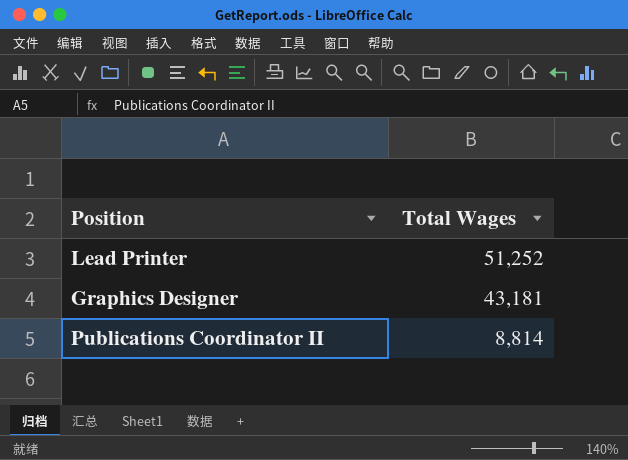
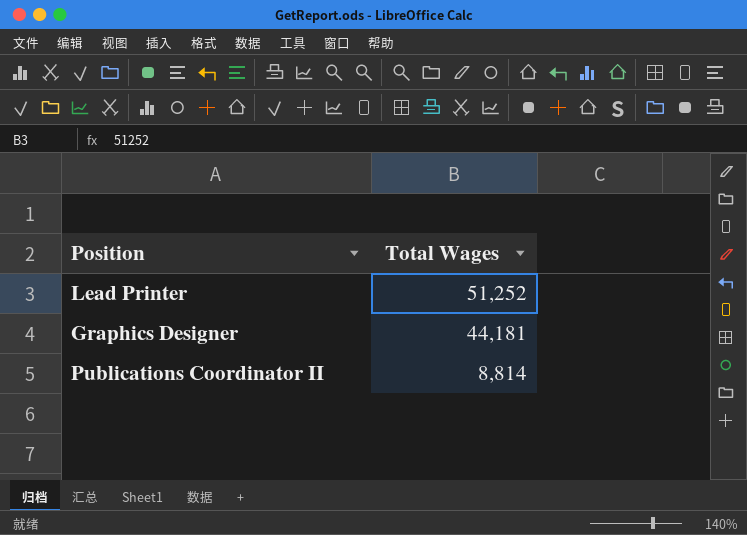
Graphics Designer | Total Wages: 43,181 -> 44,181

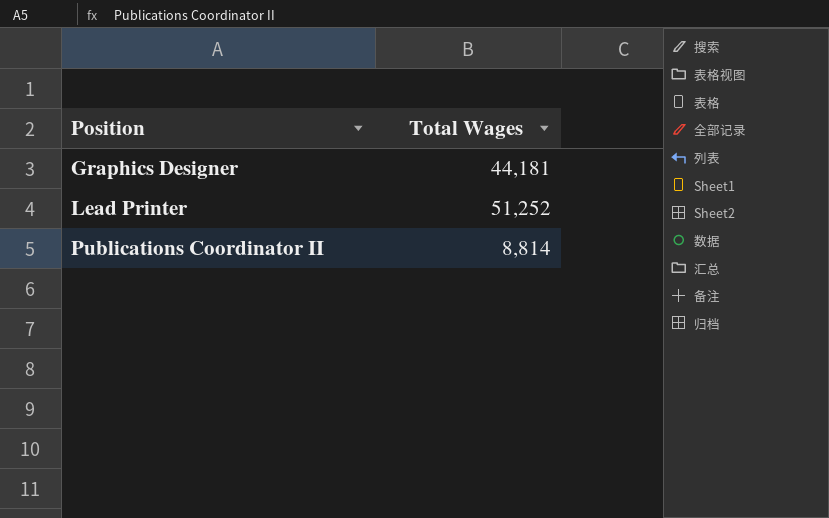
row order: Total Wages descending -> Position ascending

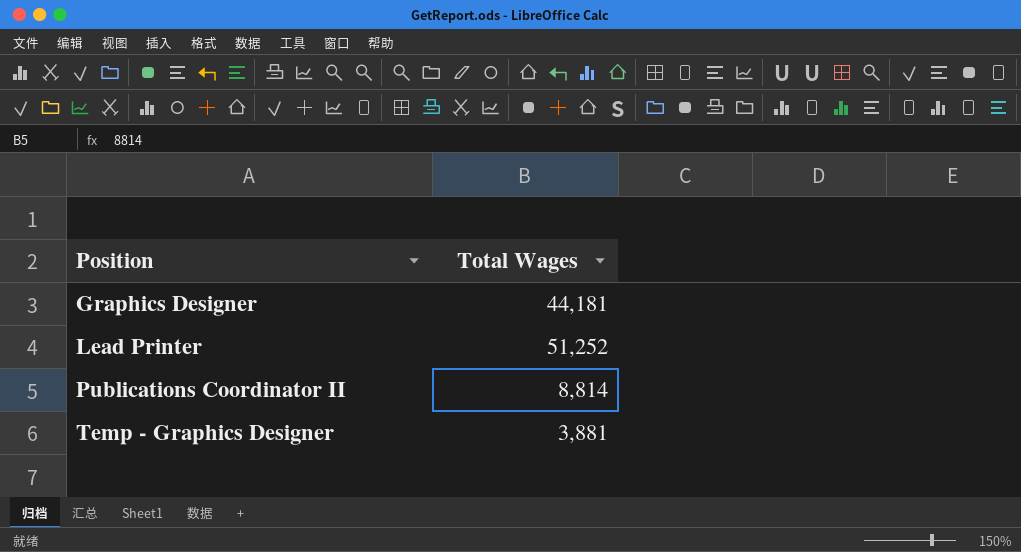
row Temp - Graphics Designer: none -> 3,881

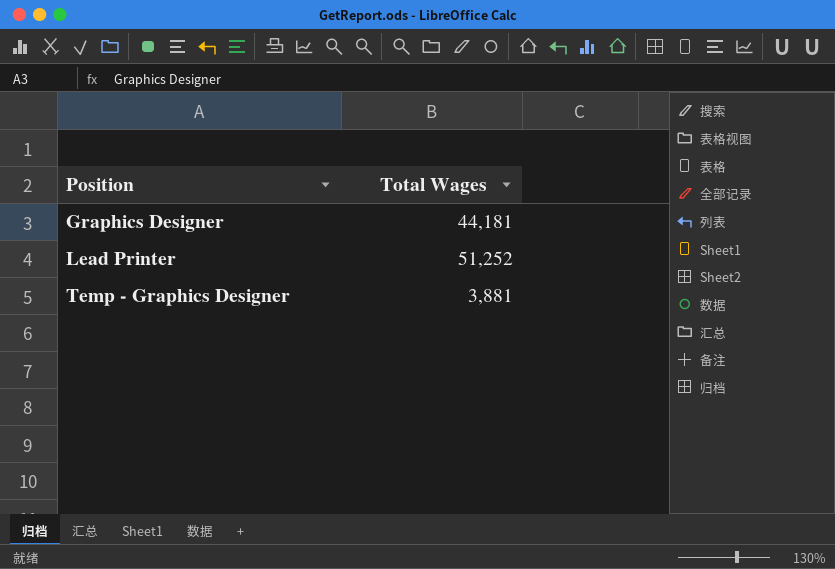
row Publications Coordinator II: 8,814 -> none

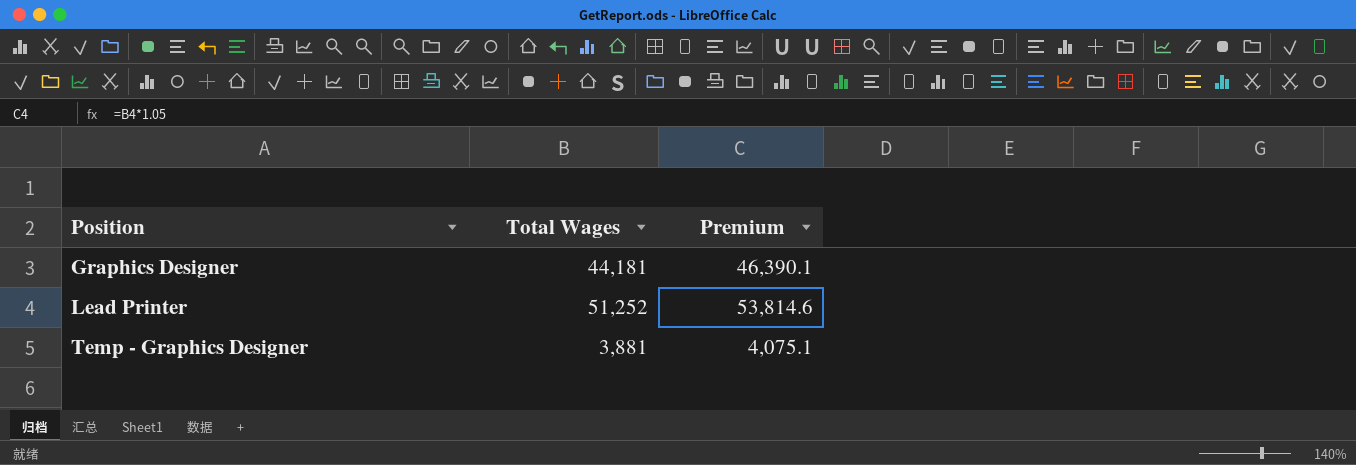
column Premium | formula: none -> [Total Wages] * 1.05

